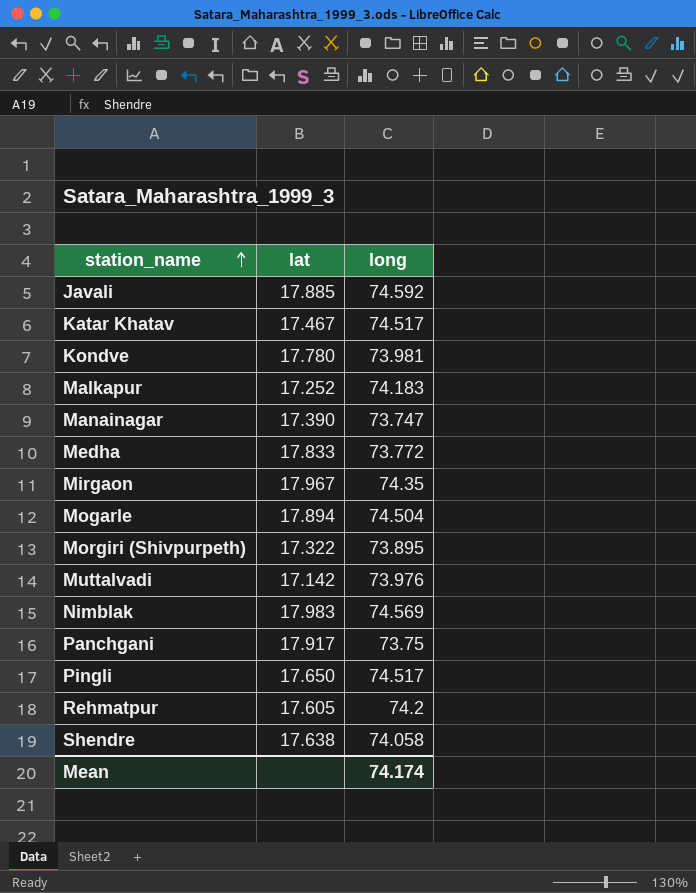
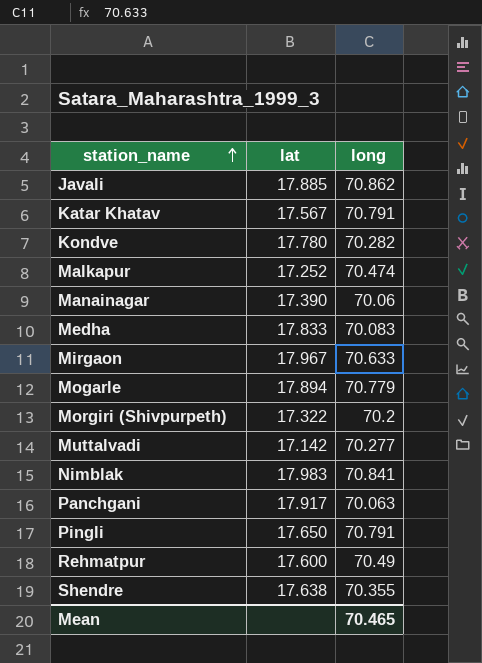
Javali | long: 74.592 -> 70.862
Katar Khatav | lat: 17.467 -> 17.567
Katar Khatav | long: 74.517 -> 70.791
Kondve | long: 73.981 -> 70.282
Malkapur | long: 74.183 -> 70.474
Manainagar | long: 73.747 -> 70.06
Medha | long: 73.772 -> 70.083
Mirgaon | long: 74.35 -> 70.633
Mogarle | long: 74.504 -> 70.779
Morgiri (Shivpurpeth) | long: 73.895 -> 70.2
Muttalvadi | long: 73.976 -> 70.277
Nimblak | long: 74.569 -> 70.841
Panchgani | long: 73.75 -> 70.063
Pingli | long: 74.517 -> 70.791
Rehmatpur | lat: 17.605 -> 17.600
Rehmatpur | long: 74.2 -> 70.49
Shendre | long: 74.058 -> 70.355
Mean | long: 74.174 -> 70.465

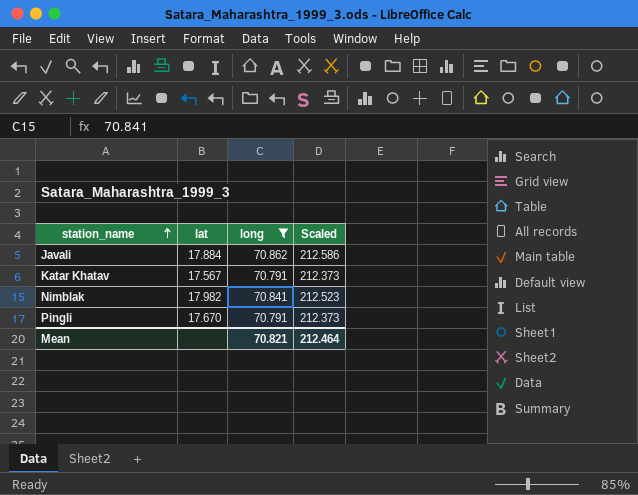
filter: none -> long >= 70.791
column Scaled | formula: none -> [long] * 3
Javali | lat: 17.885 -> 17.884
Nimblak | lat: 17.983 -> 17.982
Pingli | lat: 17.650 -> 17.670
Mean | long: 70.465 -> 70.821

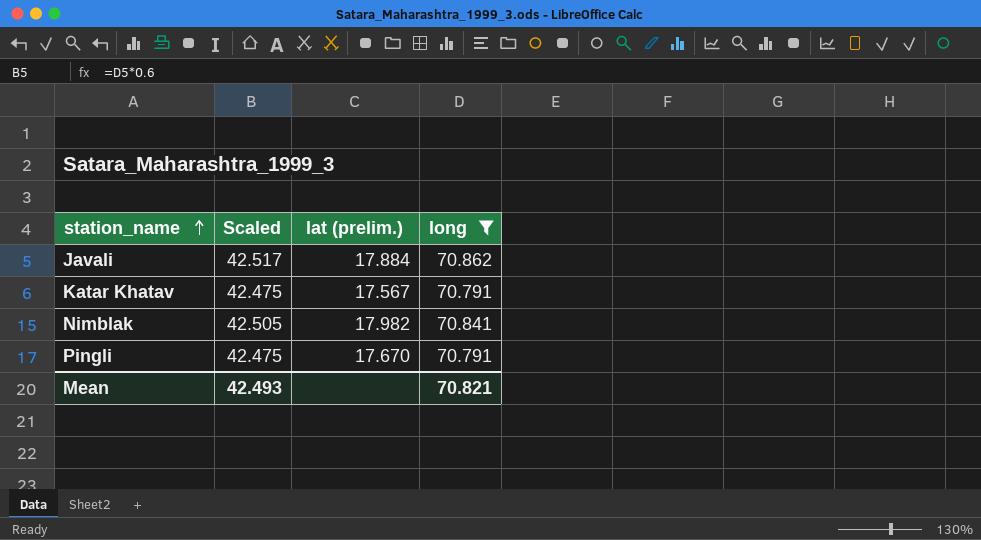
column Scaled | formula: [long] * 3 -> [long] * 0.6
column Scaled | position: 4 -> 2
column name: lat -> lat (prelim.)
Mean | Scaled: 212.464 -> 42.493

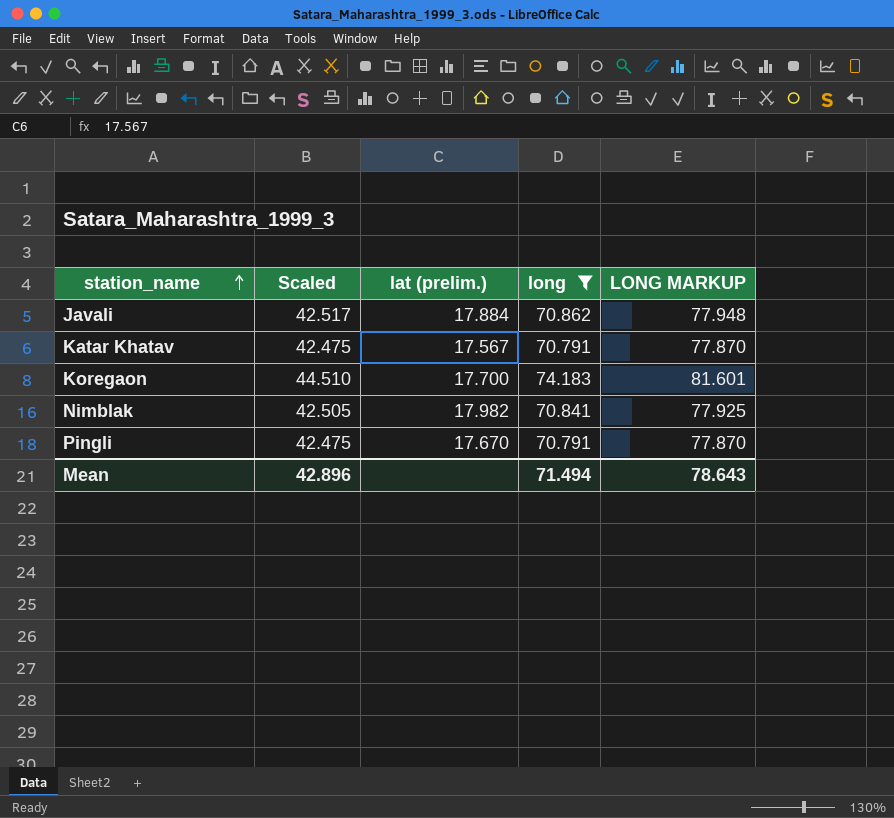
column LONG MARKUP | formula: none -> [long] * 1.1
row Koregaon: none -> 44.510 | 17.700 | 74.183 | 81.601
Mean | Scaled: 42.493 -> 42.896
Mean | long: 70.821 -> 71.494

